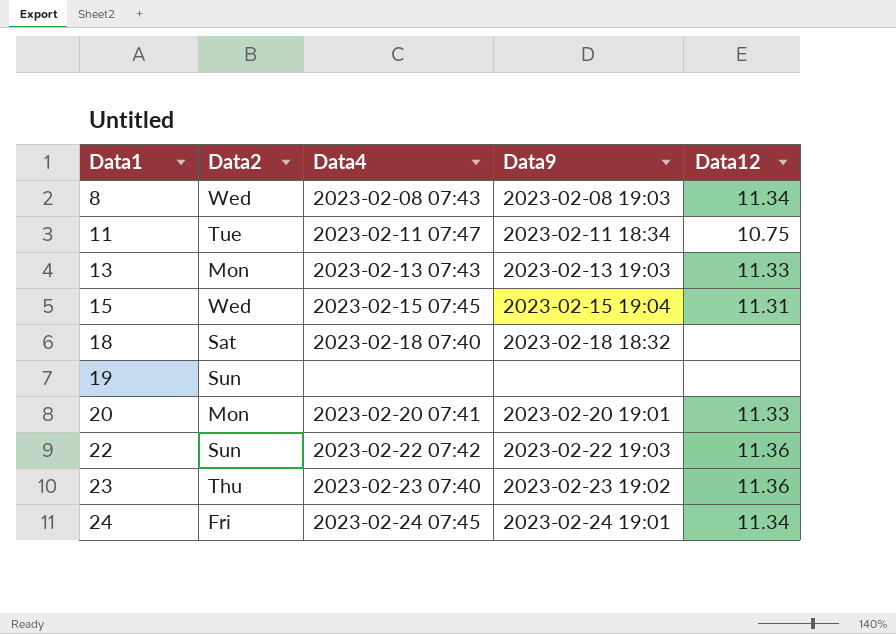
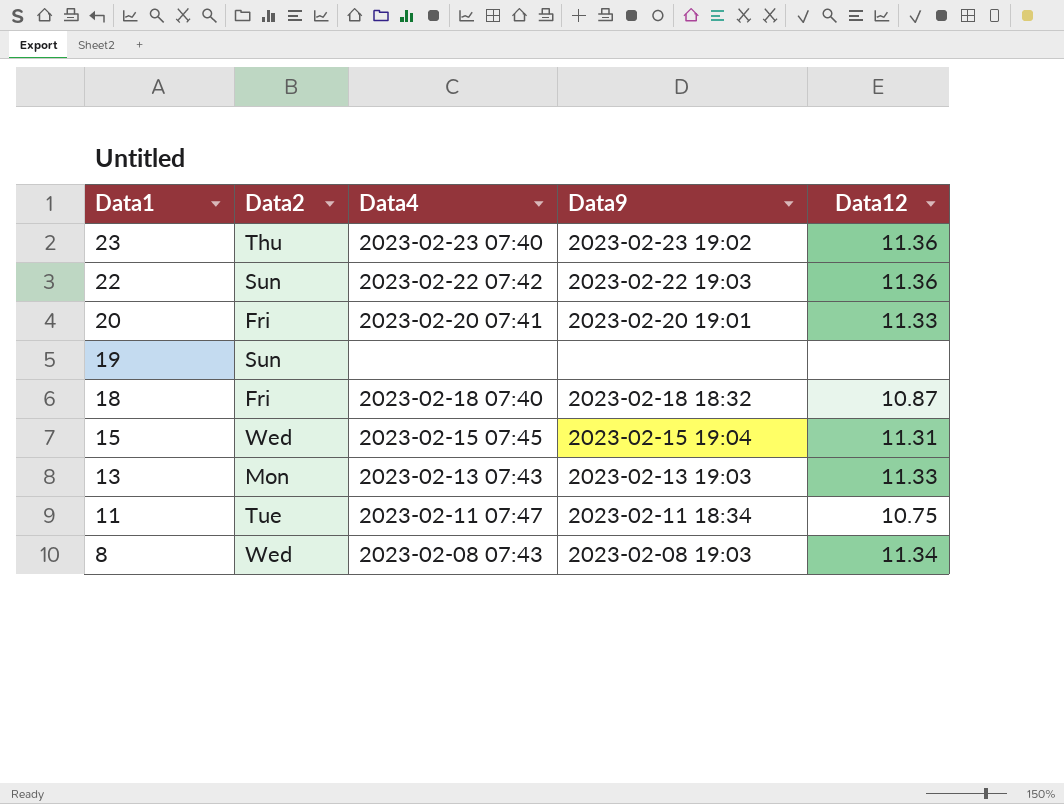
row order: Data1 ascending -> Data1 descending
row 24: Fri | 2023-02-24 07:45 | 2023-02-24 19:01 | 11.34 -> none
20 | Data2: Mon -> Fri
18 | Data2: Sat -> Fri
18 | Data12: none -> 10.87

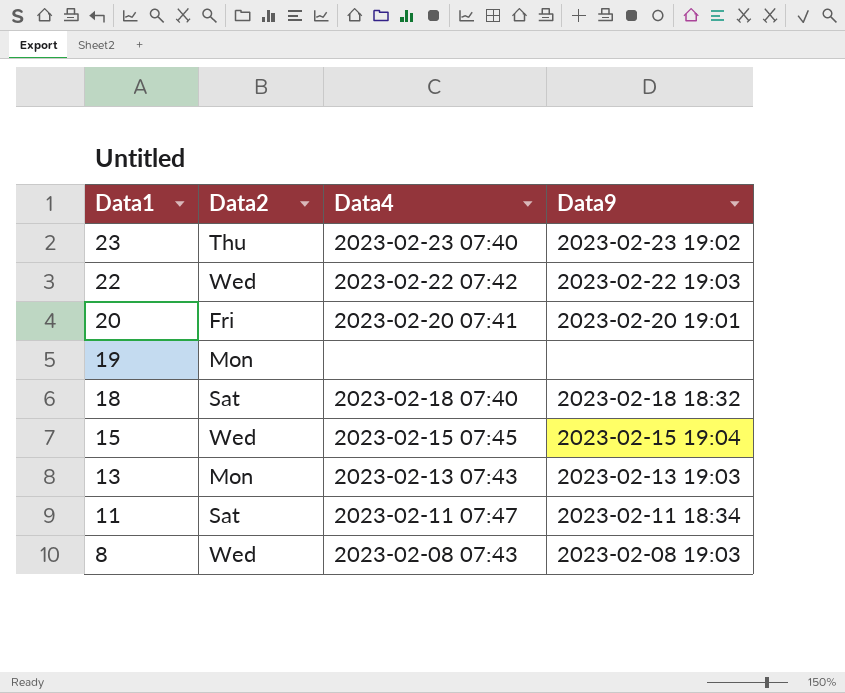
column Data12 | position: 5 -> none
22 | Data2: Sun -> Wed
19 | Data2: Sun -> Mon
18 | Data2: Fri -> Sat
11 | Data2: Tue -> Sat

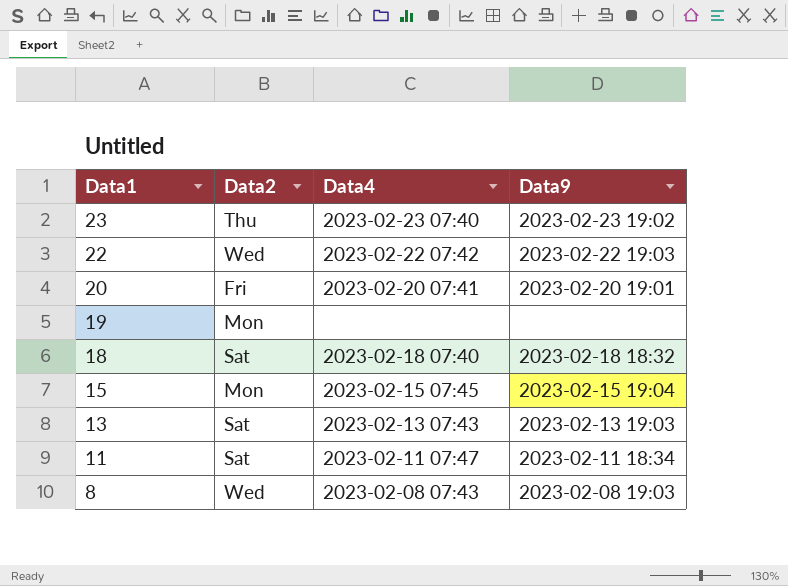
15 | Data2: Wed -> Mon
13 | Data2: Mon -> Sat

